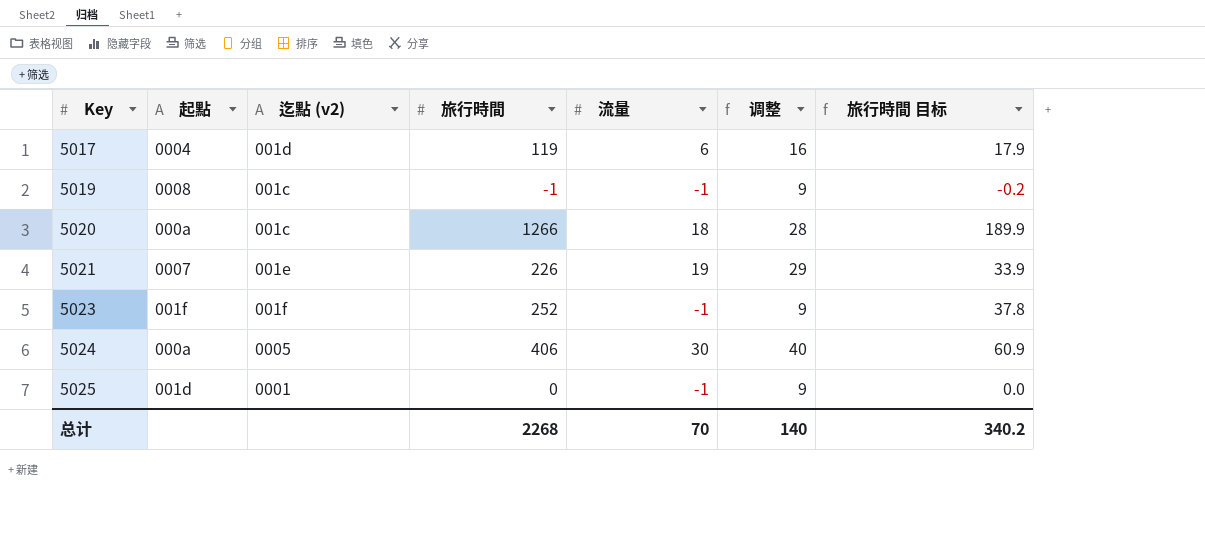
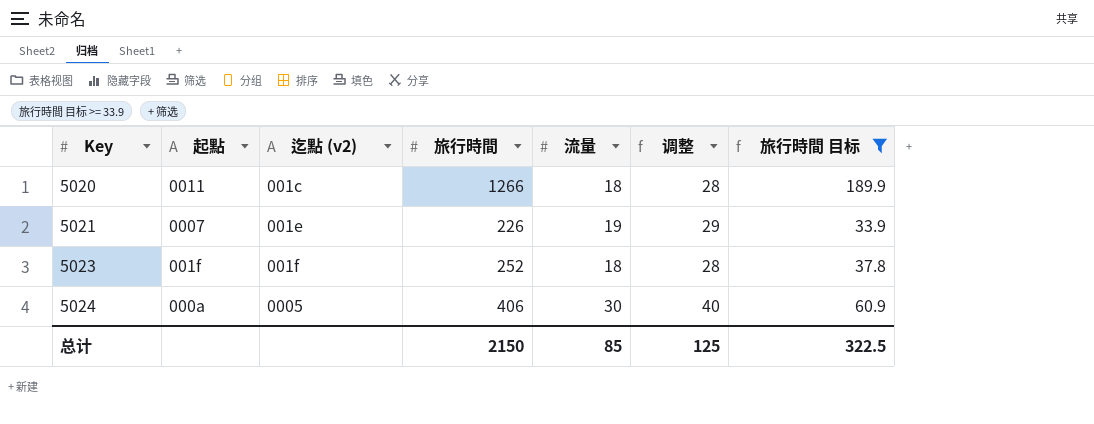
filter: none -> 旅行時間 目标 >= 33.9
5020 | 起點: 000a -> 0011
5023 | 流量: -1 -> 18
5023 | 调整: 9 -> 28
总计 | 旅行時間: 2268 -> 2150
总计 | 流量: 70 -> 85
总计 | 调整: 140 -> 125
总计 | 旅行時間 目标: 340.2 -> 322.5

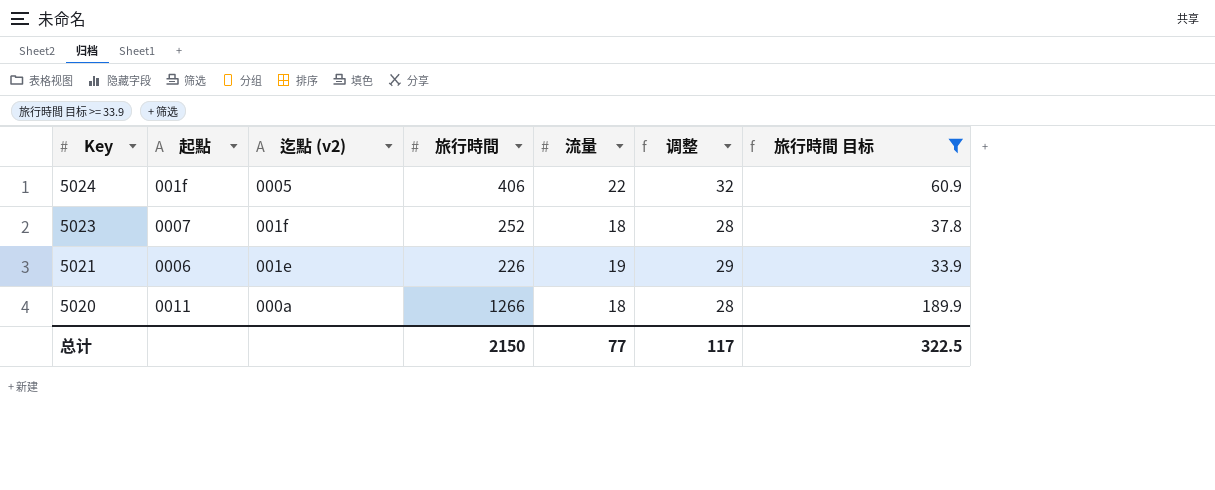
row order: Key ascending -> Key descending
5024 | 起點: 000a -> 001f
5024 | 流量: 30 -> 22
5024 | 调整: 40 -> 32
5023 | 起點: 001f -> 0007
5021 | 起點: 0007 -> 0006
5020 | 迄點 (v2): 001c -> 000a
总计 | 流量: 85 -> 77
总计 | 调整: 125 -> 117

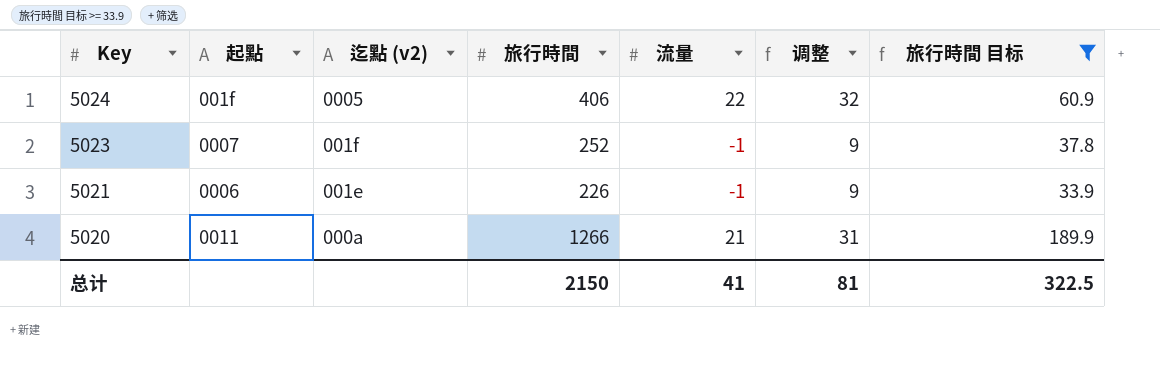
5023 | 流量: 18 -> -1
5023 | 调整: 28 -> 9
5021 | 流量: 19 -> -1
5021 | 调整: 29 -> 9
5020 | 流量: 18 -> 21
5020 | 调整: 28 -> 31
总计 | 流量: 77 -> 41
总计 | 调整: 117 -> 81

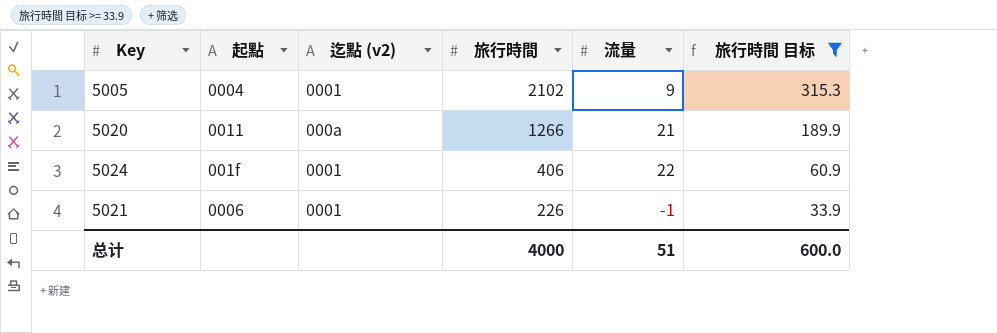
row order: Key descending -> 旅行時間 descending
column 调整 | formula: [流量] + 10 -> none
row 5023: 0007 | 001f | 252 | -1 | 9 | 37.8 -> none
row 5005: none -> 0004 | 0001 | 2102 | 9 | 315.3
5024 | 迄點 (v2): 0005 -> 0001
5021 | 迄點 (v2): 001e -> 0001
总计 | 旅行時間: 2150 -> 4000
总计 | 流量: 41 -> 51
总计 | 旅行時間 目标: 322.5 -> 600.0

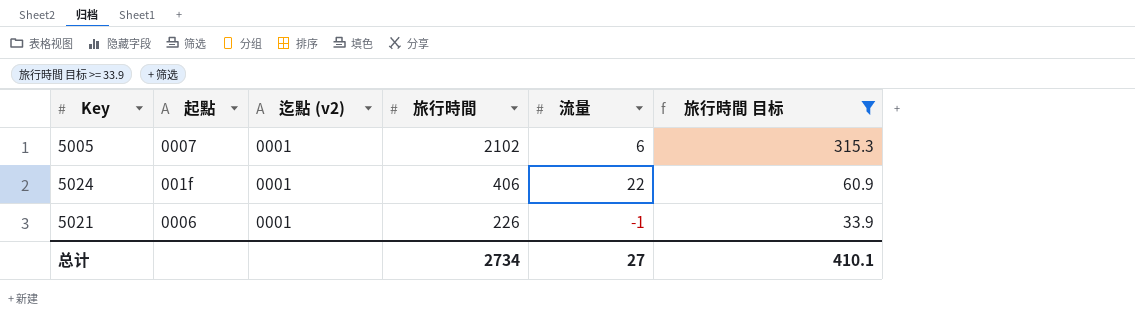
row 5020: 0011 | 000a | 1266 | 21 | 189.9 -> none
5005 | 起點: 0004 -> 0007
5005 | 流量: 9 -> 6
总计 | 旅行時間: 4000 -> 2734
总计 | 流量: 51 -> 27
总计 | 旅行時間 目标: 600.0 -> 410.1

